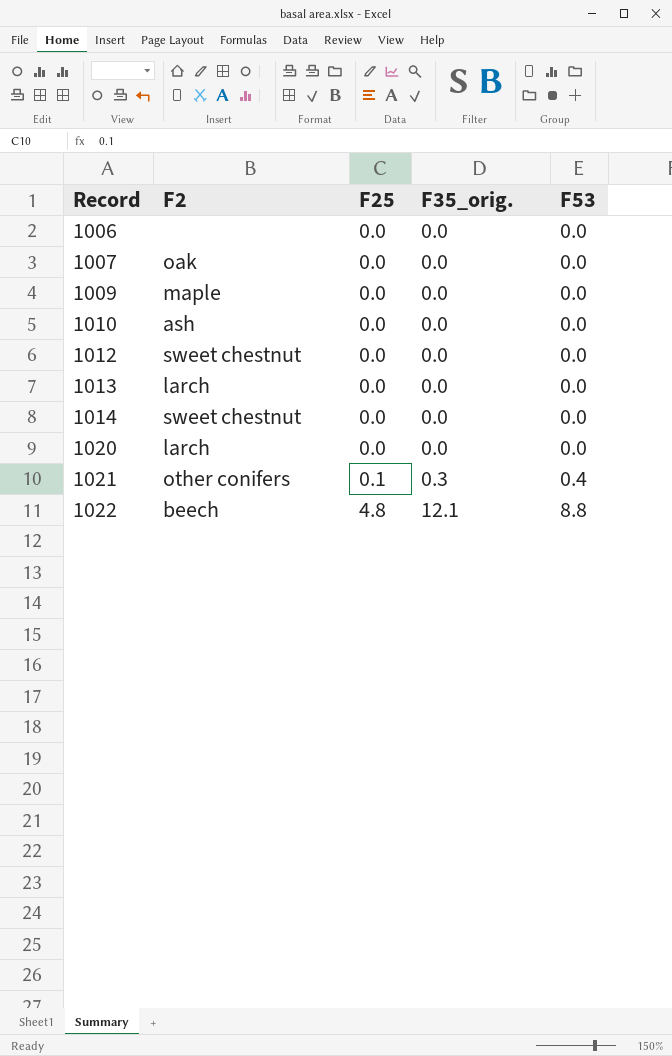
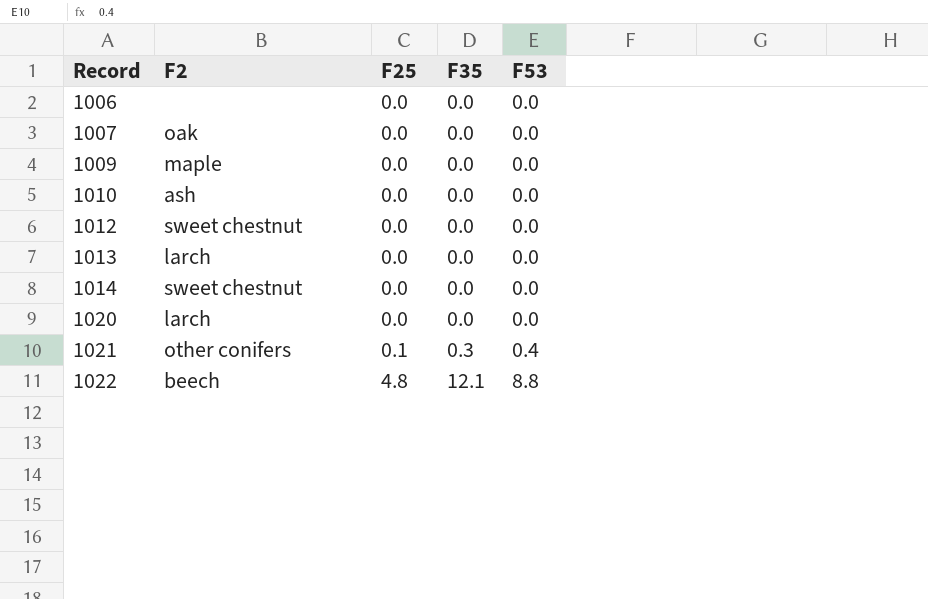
column name: F35_orig. -> F35

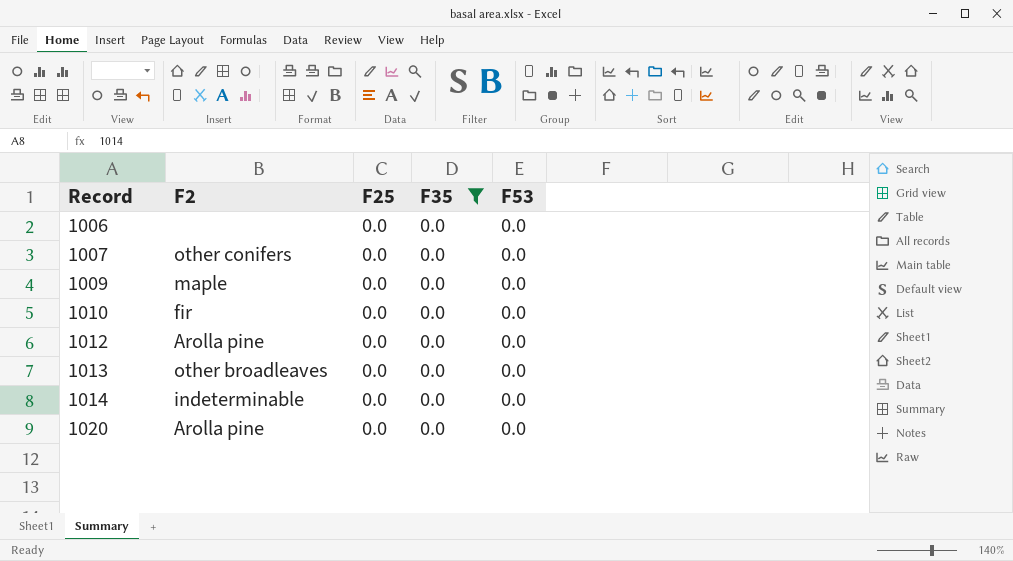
filter: none -> F35 = 0.0
1007 | F2: oak -> other conifers
1010 | F2: ash -> fir
1012 | F2: sweet chestnut -> Arolla pine
1013 | F2: larch -> other broadleaves
1014 | F2: sweet chestnut -> indeterminable
1020 | F2: larch -> Arolla pine

